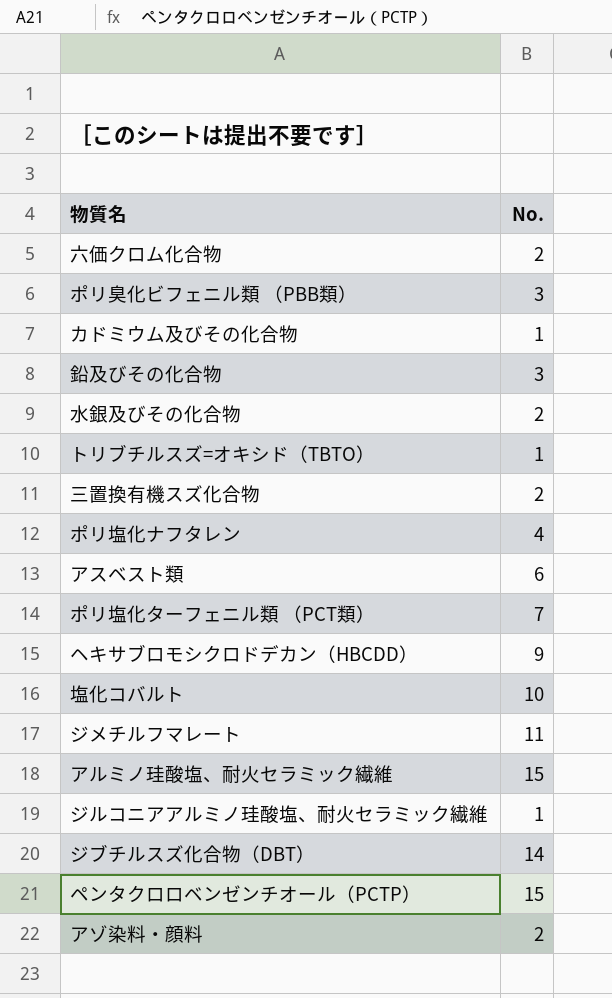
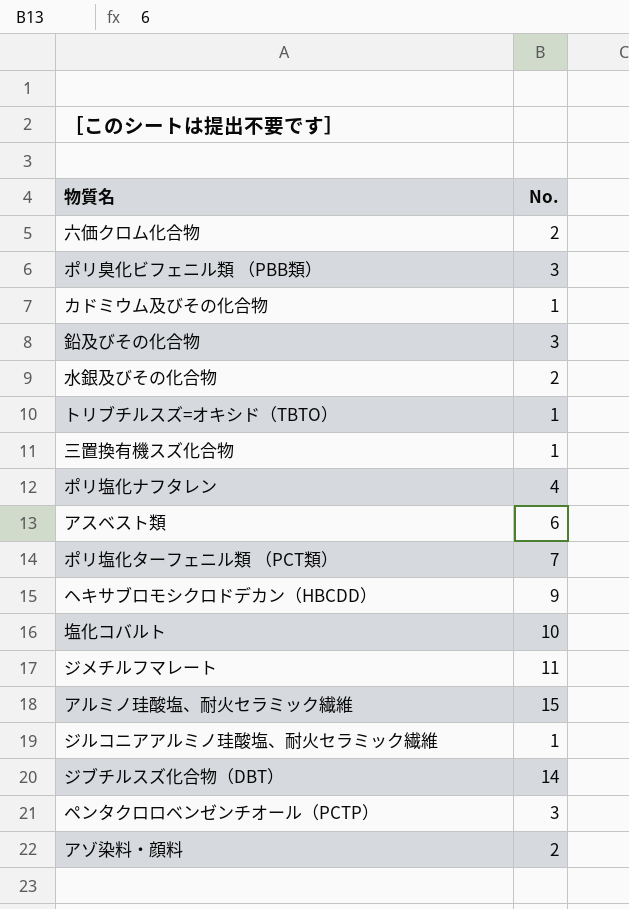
三置換有機スズ化合物 | No.: 2 -> 1
ペンタクロロベンゼンチオール（PCTP） | No.: 15 -> 3

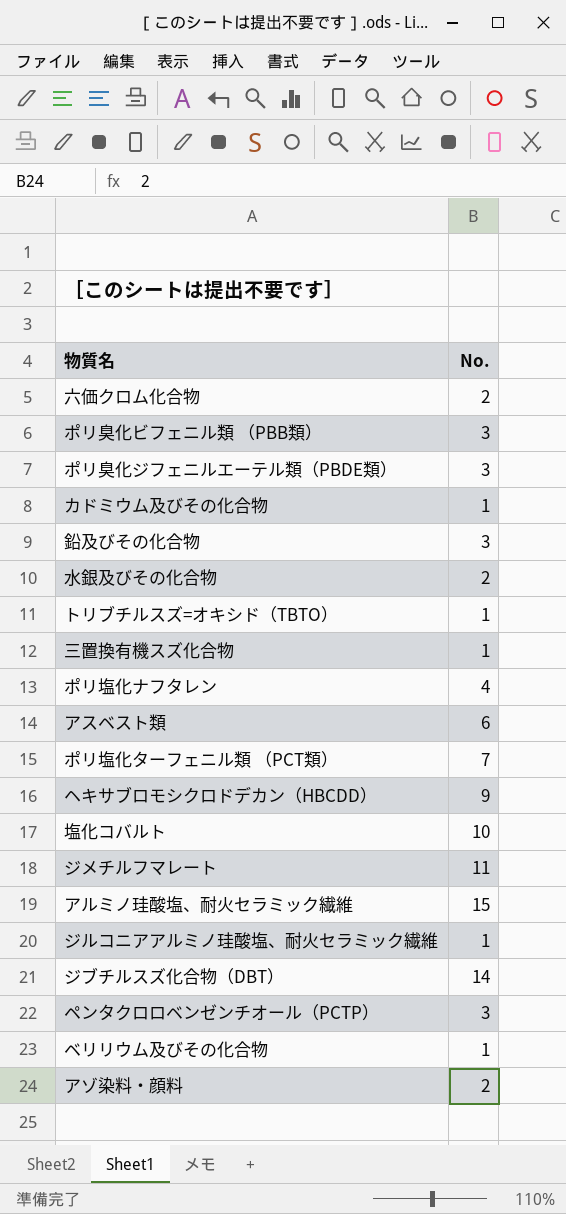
row ポリ臭化ジフェニルエーテル類（PBDE類）: none -> 3
row ベリリウム及びその化合物: none -> 1

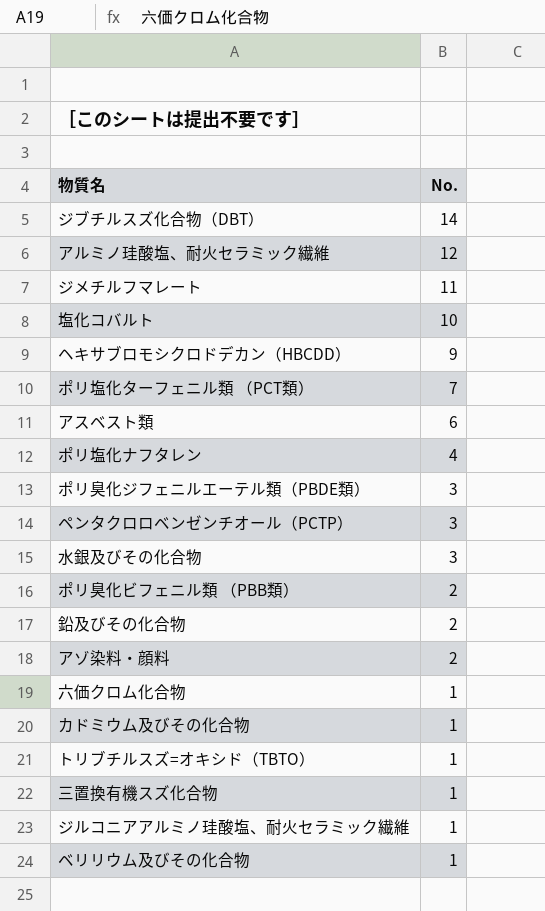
row order: none -> No. descending
アルミノ珪酸塩、耐火セラミック繊維 | No.: 15 -> 12
水銀及びその化合物 | No.: 2 -> 3
ポリ臭化ビフェニル類 （PBB類） | No.: 3 -> 2
鉛及びその化合物 | No.: 3 -> 2
六価クロム化合物 | No.: 2 -> 1

